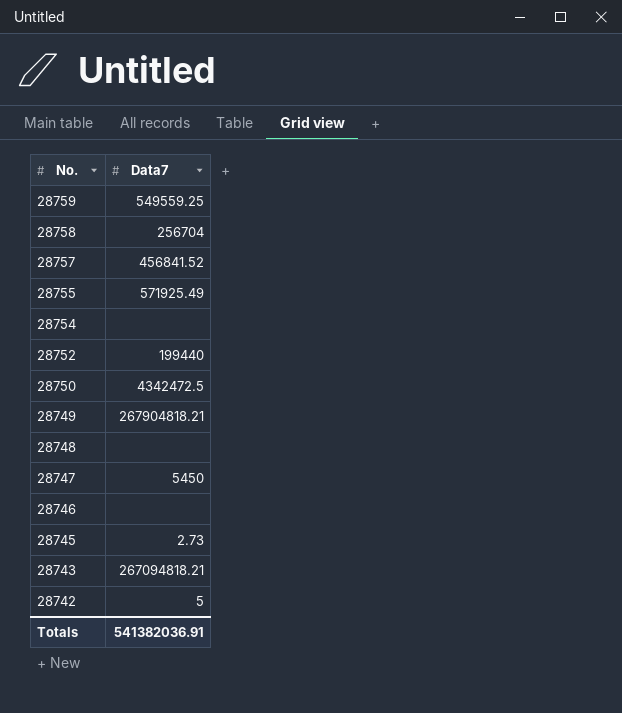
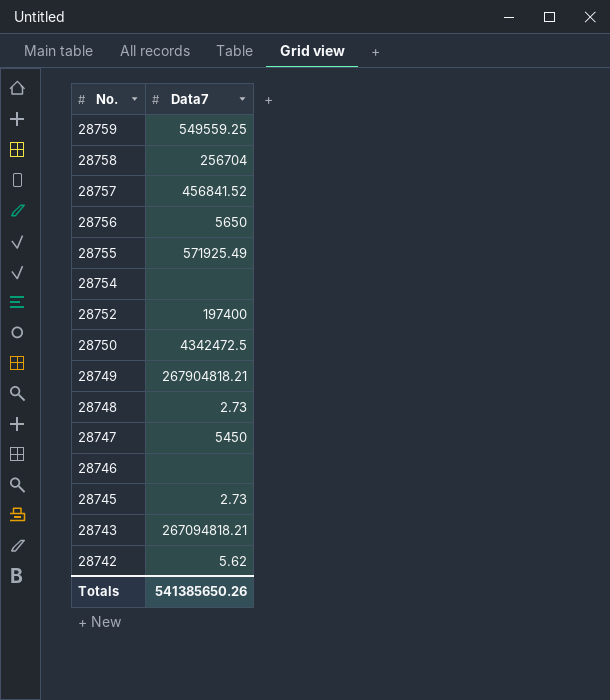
row 28756: none -> 5650
28752 | Data7: 199440 -> 197400
28748 | Data7: none -> 2.73
28742 | Data7: 5 -> 5.62
Totals | Data7: 541382036.91 -> 541385650.26

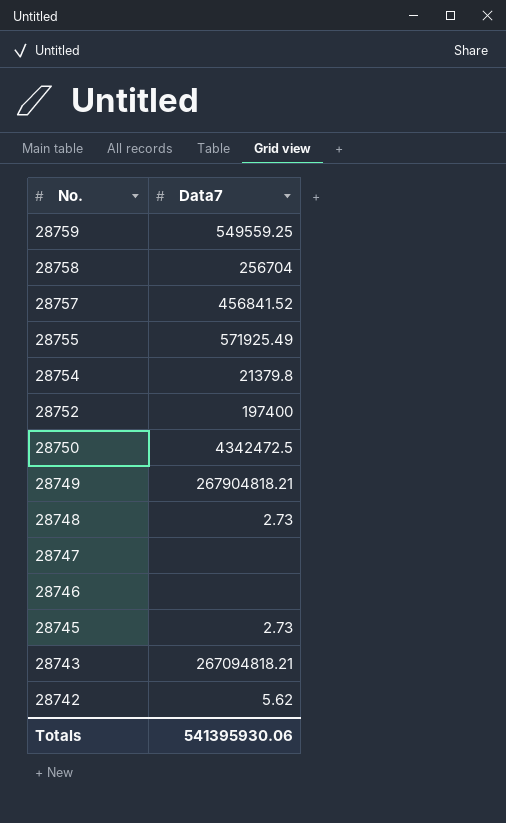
row 28756: 5650 -> none
28754 | Data7: none -> 21379.8
28747 | Data7: 5450 -> none
Totals | Data7: 541385650.26 -> 541395930.06

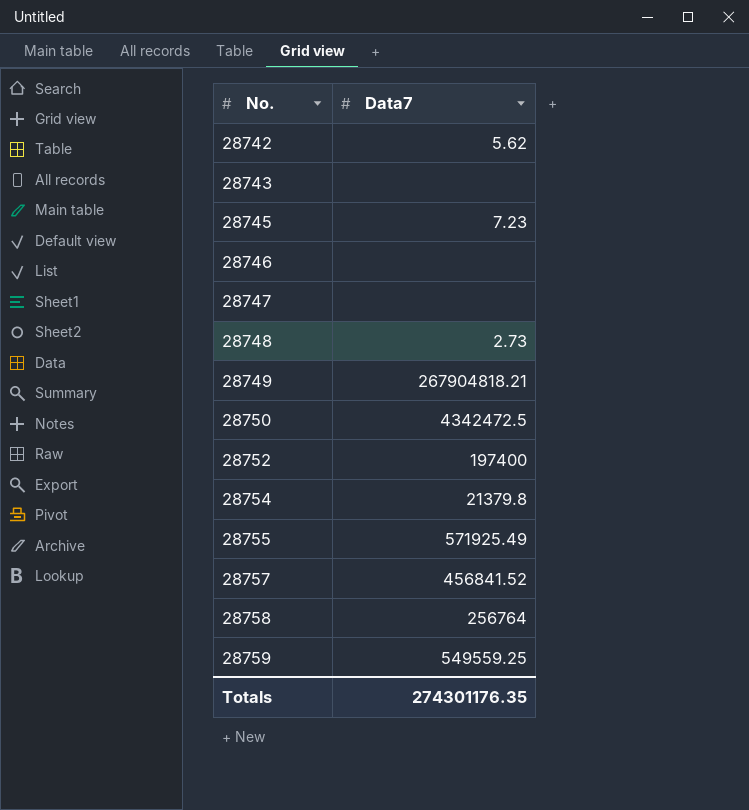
row order: No. descending -> No. ascending
28743 | Data7: 267094818.21 -> none
28745 | Data7: 2.73 -> 7.23
28758 | Data7: 256704 -> 256764
Totals | Data7: 541395930.06 -> 274301176.35

